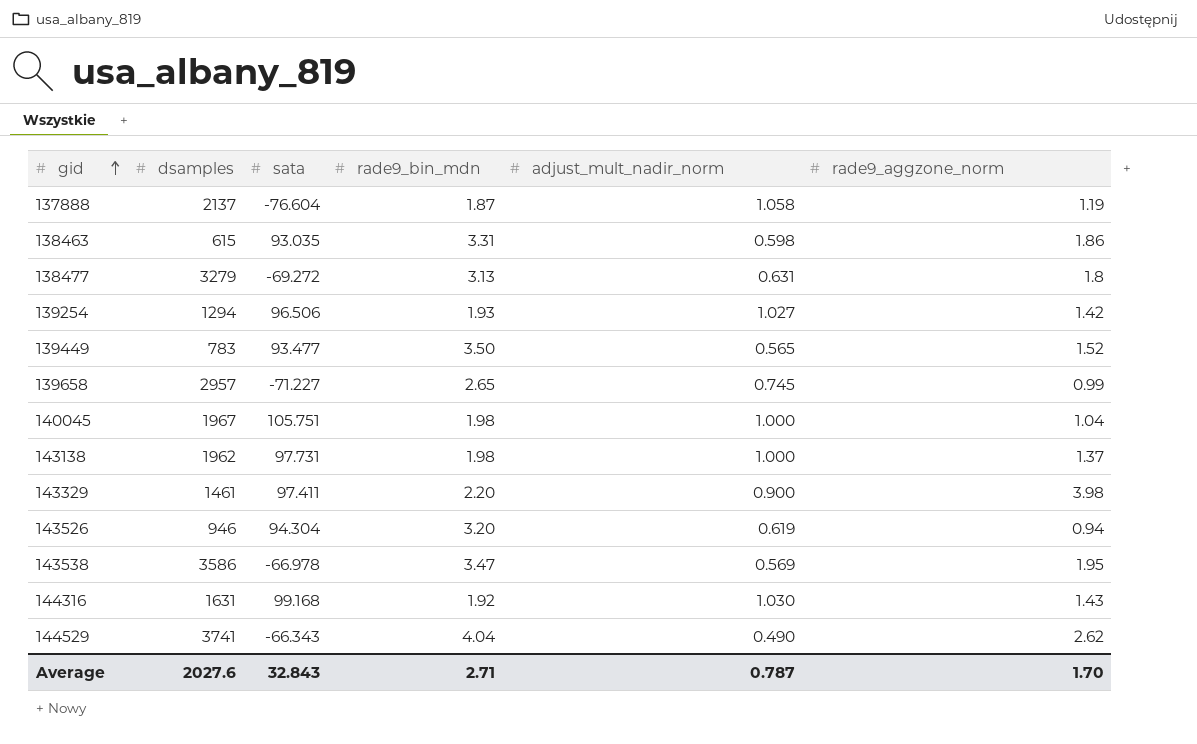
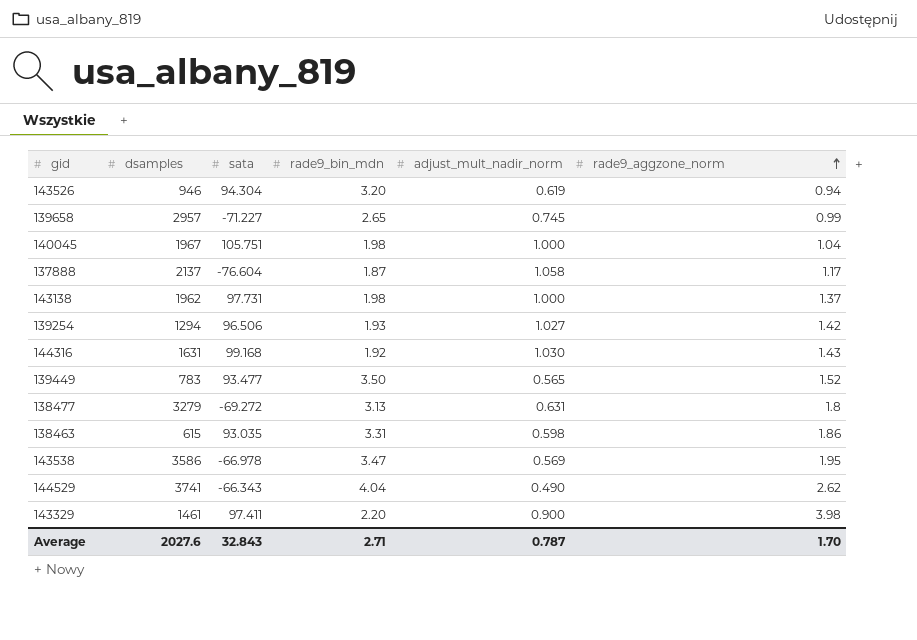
row order: gid ascending -> rade9_aggzone_norm ascending
137888 | rade9_aggzone_norm: 1.19 -> 1.17

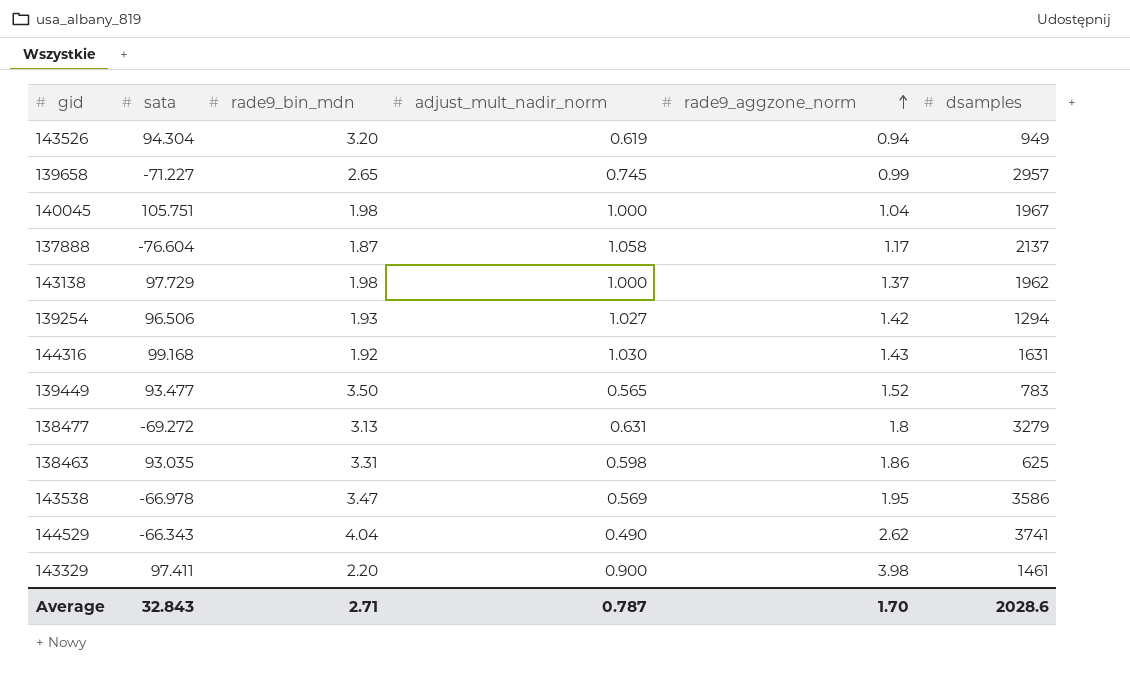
column dsamples | position: 2 -> 6
143526 | dsamples: 946 -> 949
143138 | sata: 97.731 -> 97.729
138463 | dsamples: 615 -> 625
Average | dsamples: 2027.6 -> 2028.6

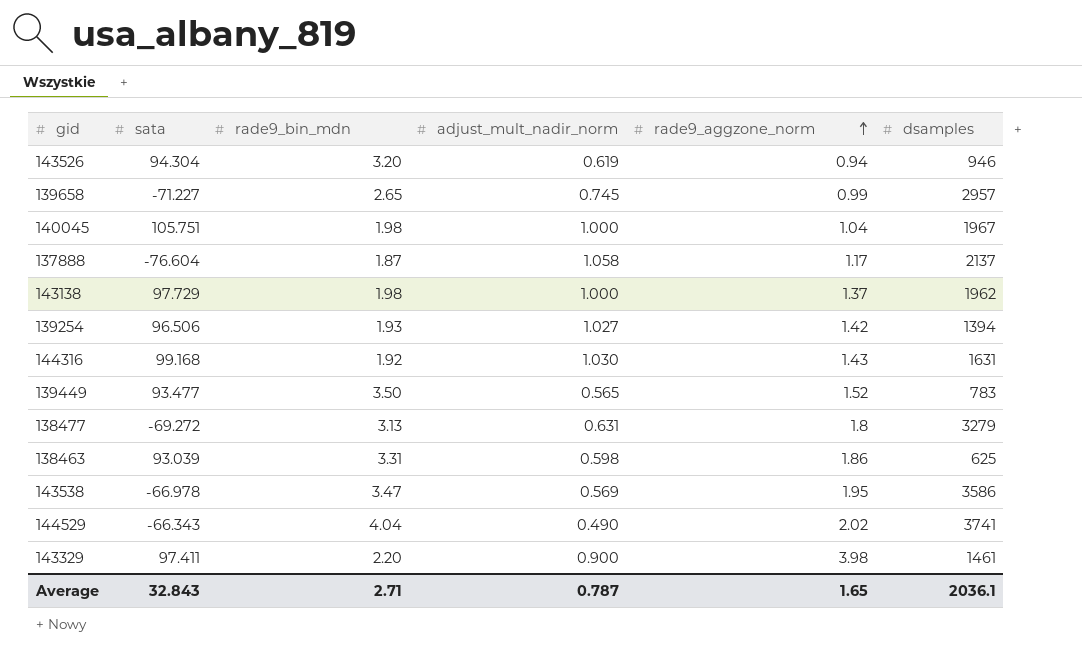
143526 | dsamples: 949 -> 946
139254 | dsamples: 1294 -> 1394
138463 | sata: 93.035 -> 93.039
144529 | rade9_aggzone_norm: 2.62 -> 2.02
Average | rade9_aggzone_norm: 1.70 -> 1.65
Average | dsamples: 2028.6 -> 2036.1

